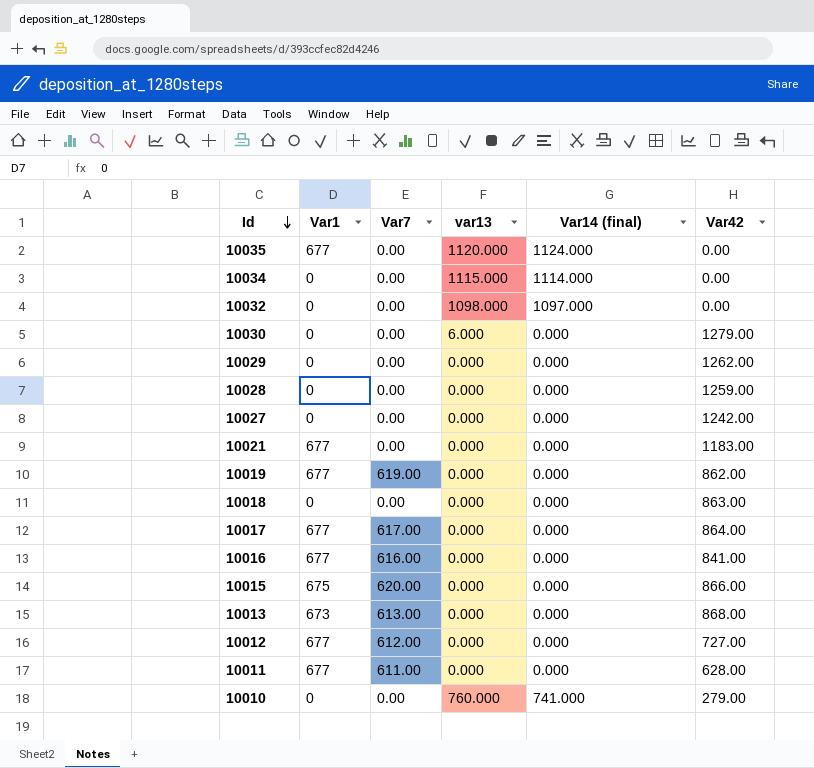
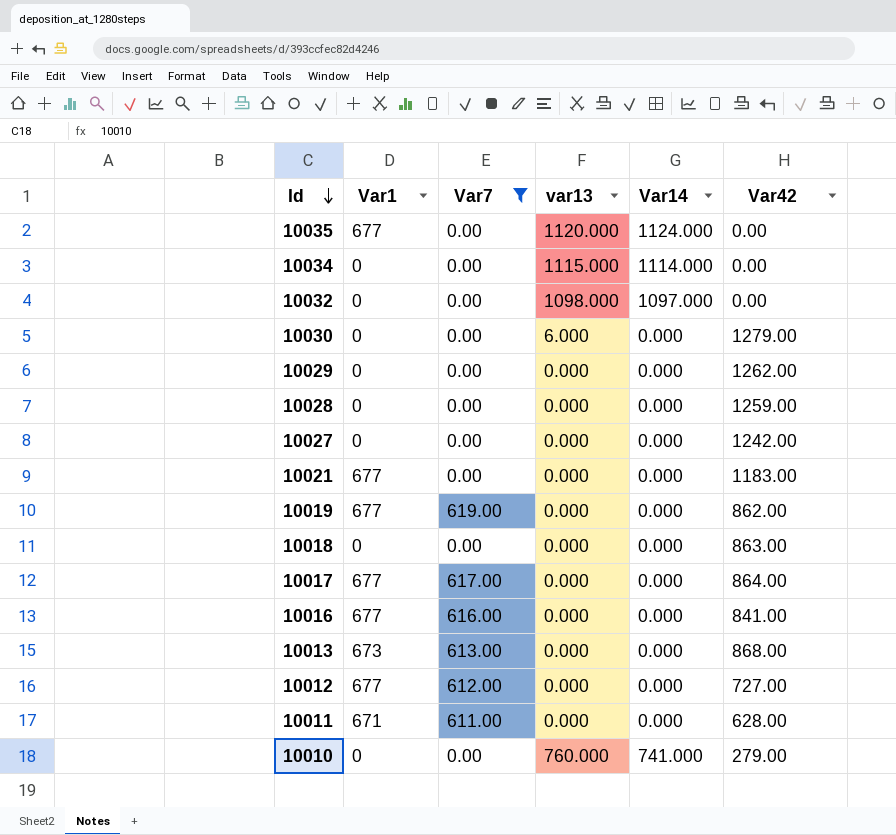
filter: none -> Var7 != 620.00
column name: Var14 (final) -> Var14
10011 | Var1: 677 -> 671

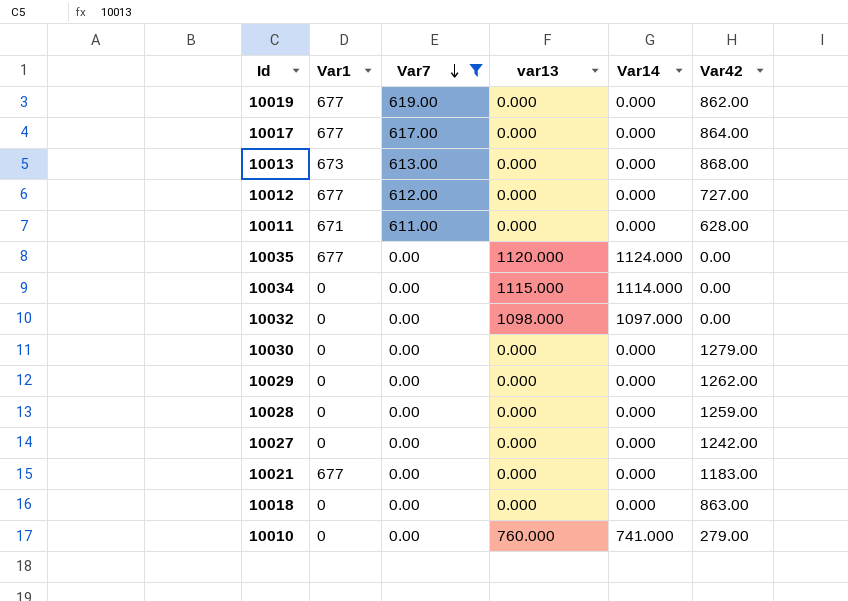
row order: Id descending -> Var7 descending
row 10016: 677 | 616.00 | 0.000 | 0.000 | 841.00 -> none
10030 | var13: 6.000 -> 0.000

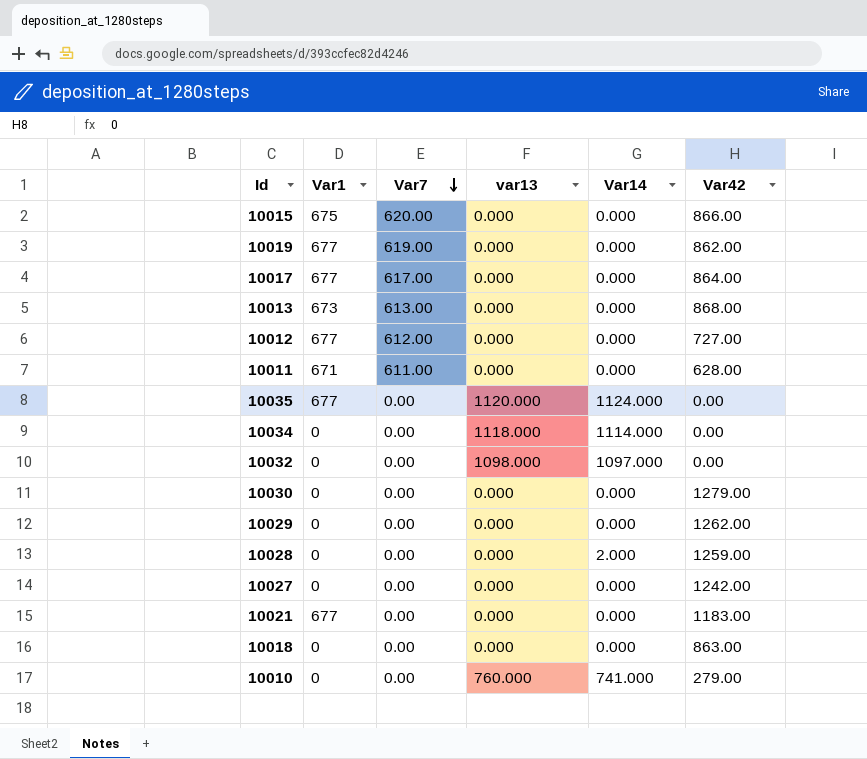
filter: Var7 != 620.00 -> none
10034 | var13: 1115.000 -> 1118.000
10028 | Var14: 0.000 -> 2.000

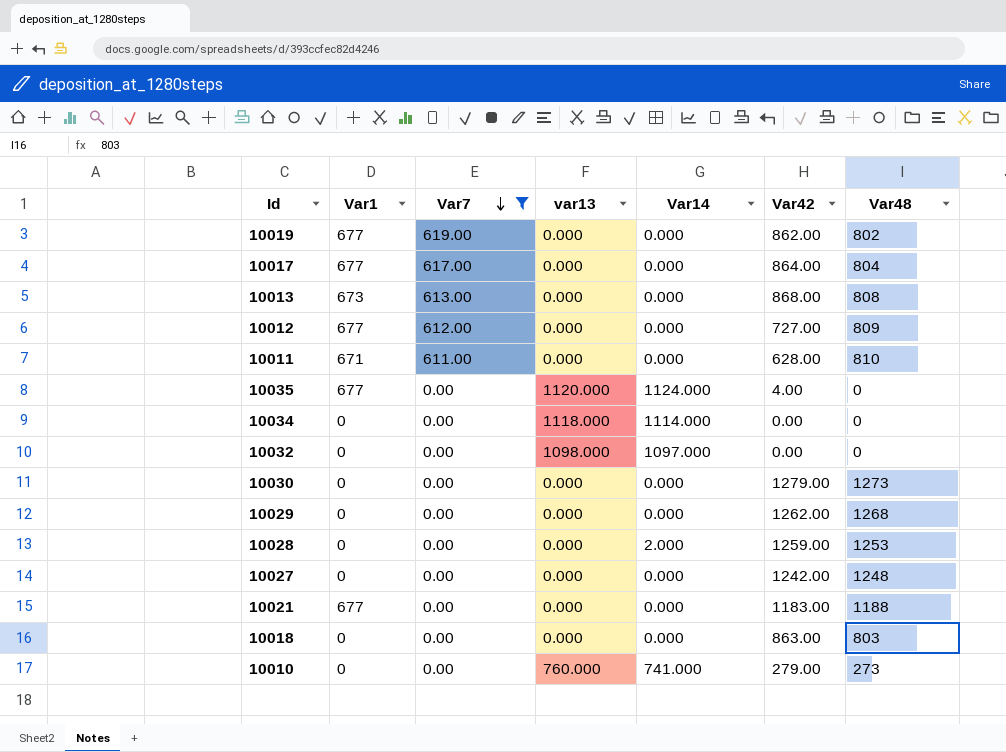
filter: none -> Var7 != 620.00
column Var48 | position: none -> 7
10035 | Var42: 0.00 -> 4.00

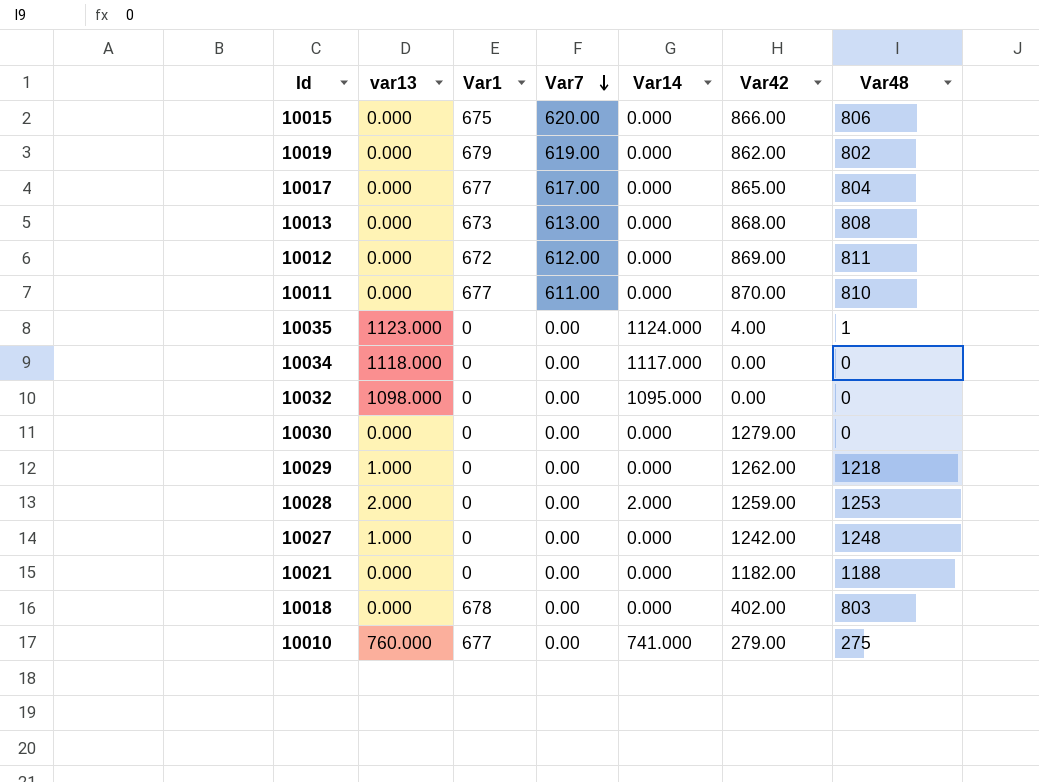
filter: Var7 != 620.00 -> none
column var13 | position: 4 -> 2
10019 | Var1: 677 -> 679
10017 | Var42: 864.00 -> 865.00
10012 | Var1: 677 -> 672
10012 | Var42: 727.00 -> 869.00
10012 | Var48: 809 -> 811
10011 | Var1: 671 -> 677
10011 | Var42: 628.00 -> 870.00
10035 | var13: 1120.000 -> 1123.000
10035 | Var1: 677 -> 0
10035 | Var48: 0 -> 1
10034 | Var14: 1114.000 -> 1117.000
10032 | Var14: 1097.000 -> 1095.000
10030 | Var48: 1273 -> 0
10029 | var13: 0.000 -> 1.000
10029 | Var48: 1268 -> 1218
10028 | var13: 0.000 -> 2.000
10027 | var13: 0.000 -> 1.000
10021 | Var1: 677 -> 0
10021 | Var42: 1183.00 -> 1182.00
10018 | Var1: 0 -> 678
10018 | Var42: 863.00 -> 402.00
10010 | Var1: 0 -> 677
10010 | Var48: 273 -> 275

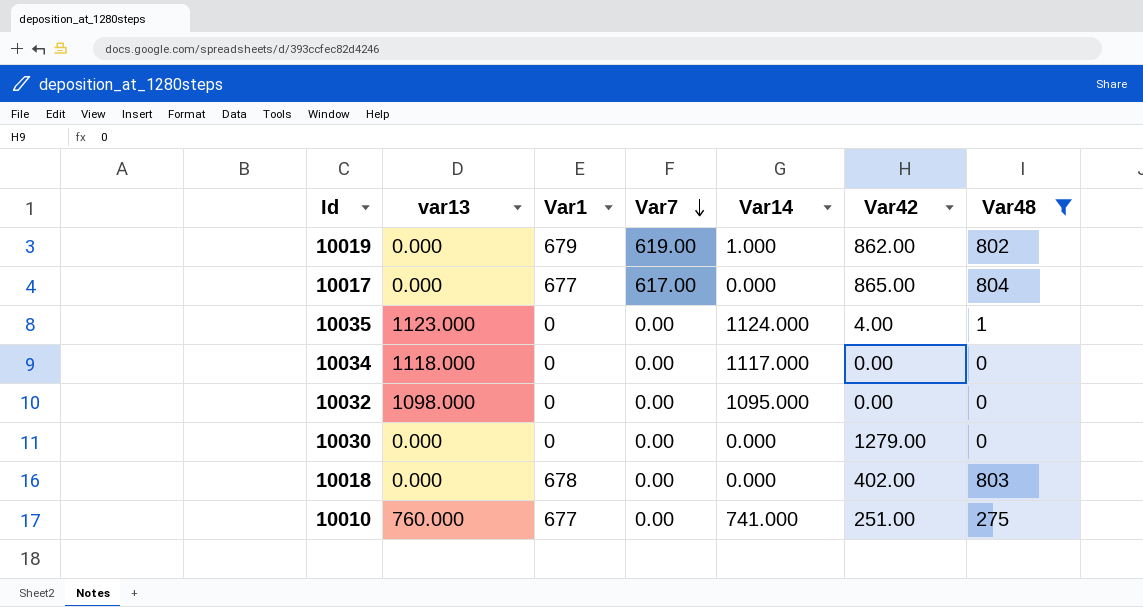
filter: none -> Var48 <= 804
10019 | Var14: 0.000 -> 1.000
10010 | Var42: 279.00 -> 251.00

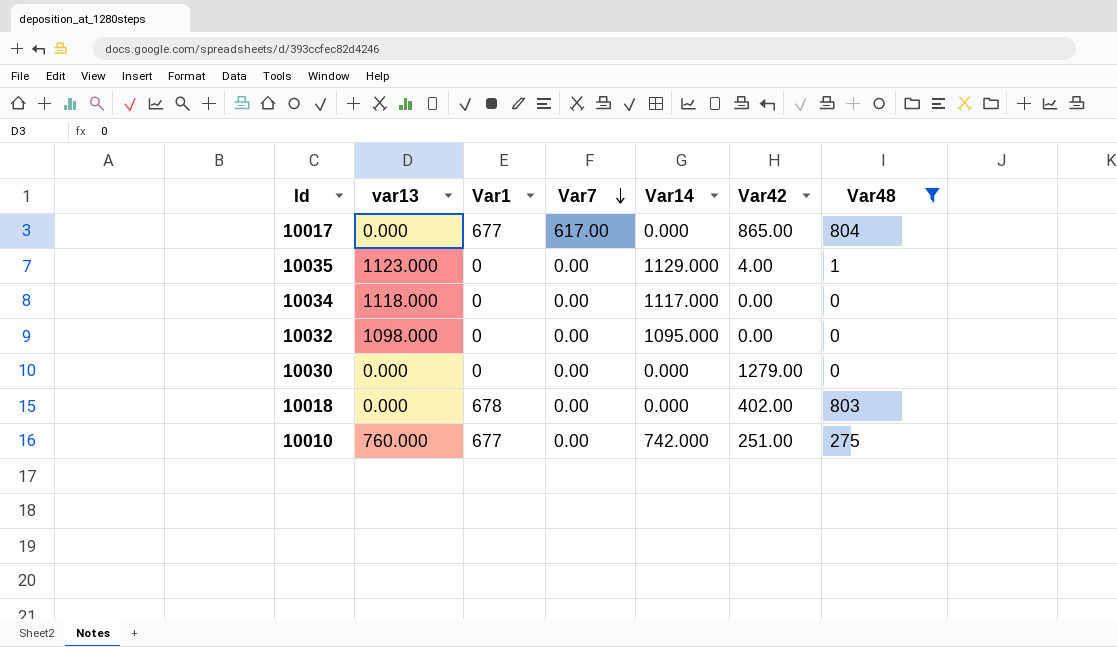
row 10019: 0.000 | 679 | 619.00 | 1.000 | 862.00 | 802 -> none
10035 | Var14: 1124.000 -> 1129.000
10010 | Var14: 741.000 -> 742.000

